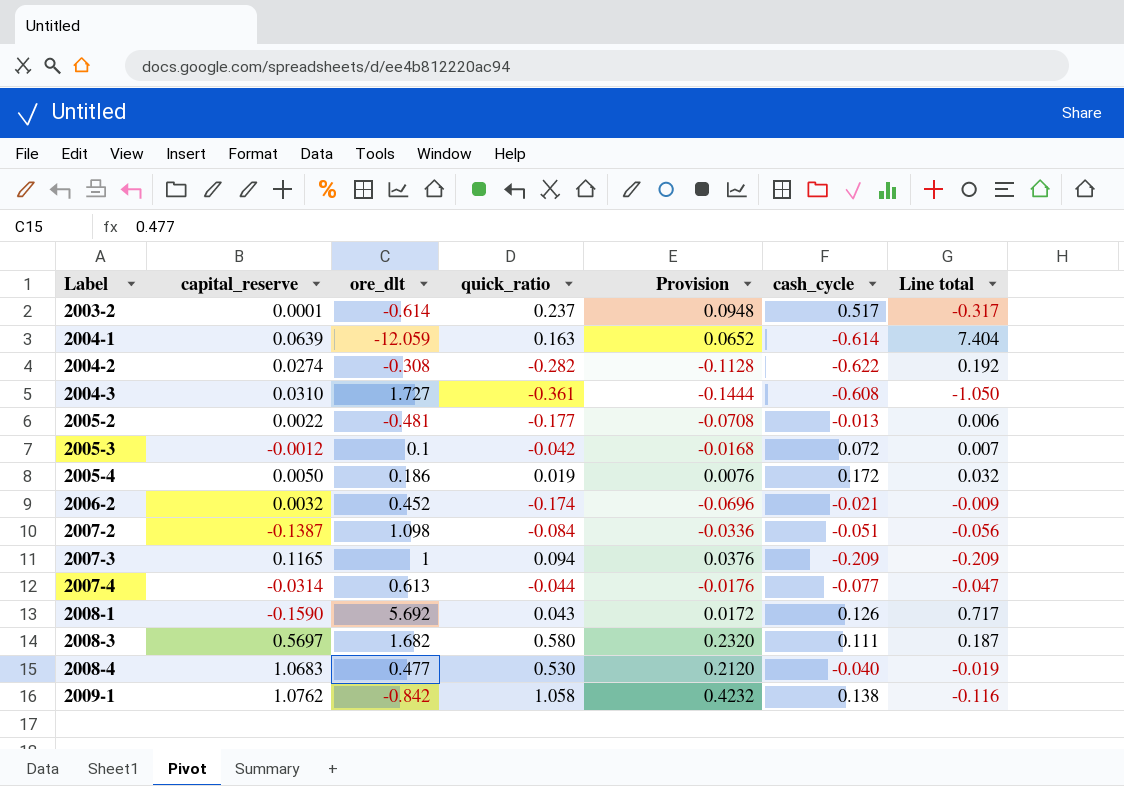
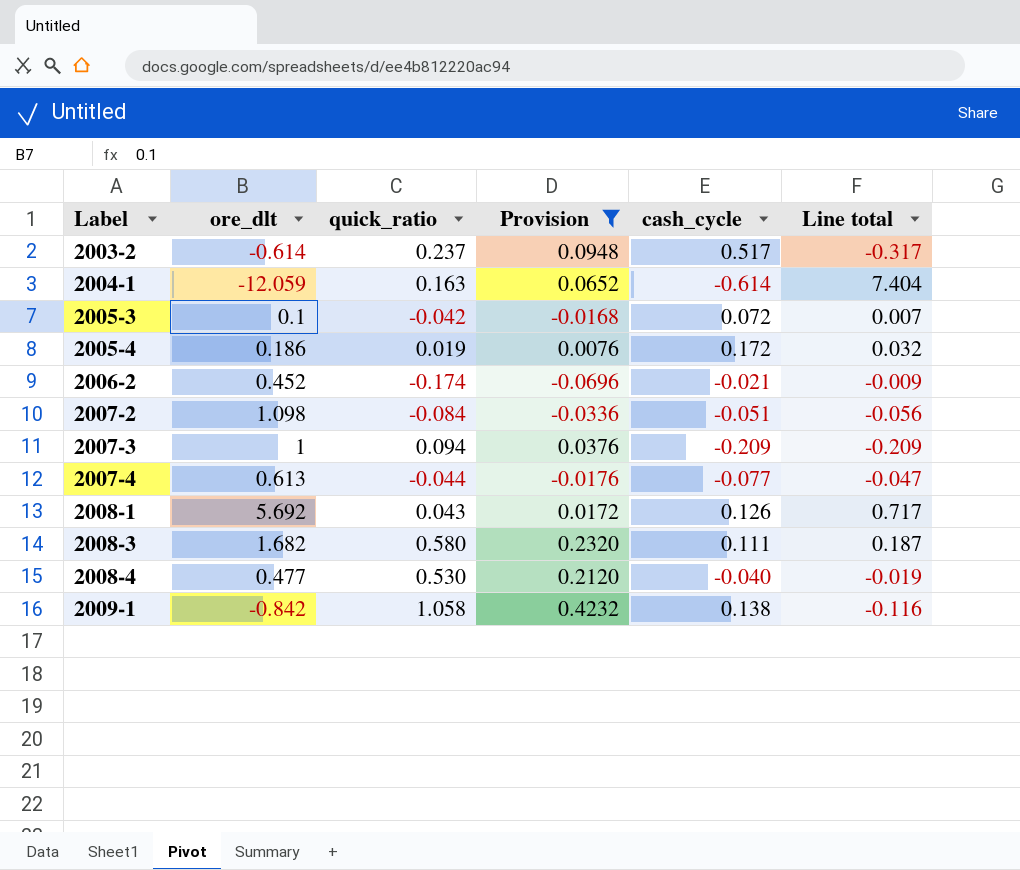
filter: none -> Provision >= -0.0696
column capital_reserve | position: 2 -> none

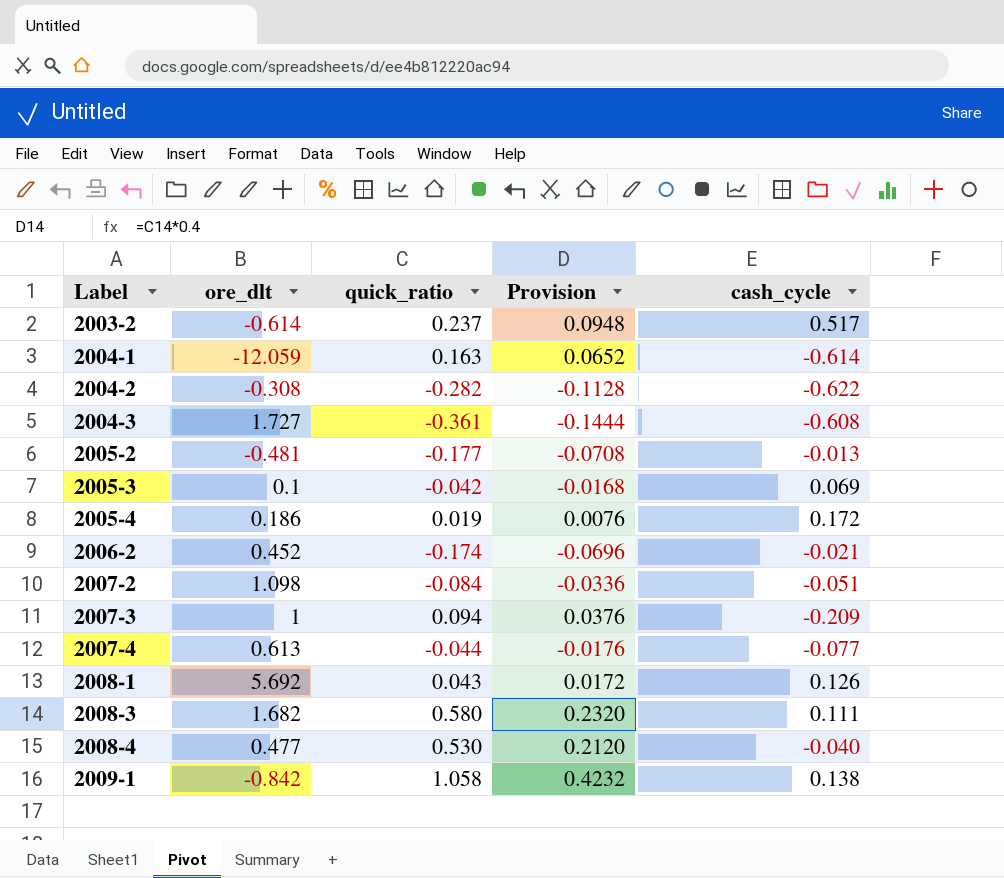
filter: Provision >= -0.0696 -> none
column Line total | formula: [ore_dlt] * [cash_cycle] -> none
2005-3 | cash_cycle: 0.072 -> 0.069

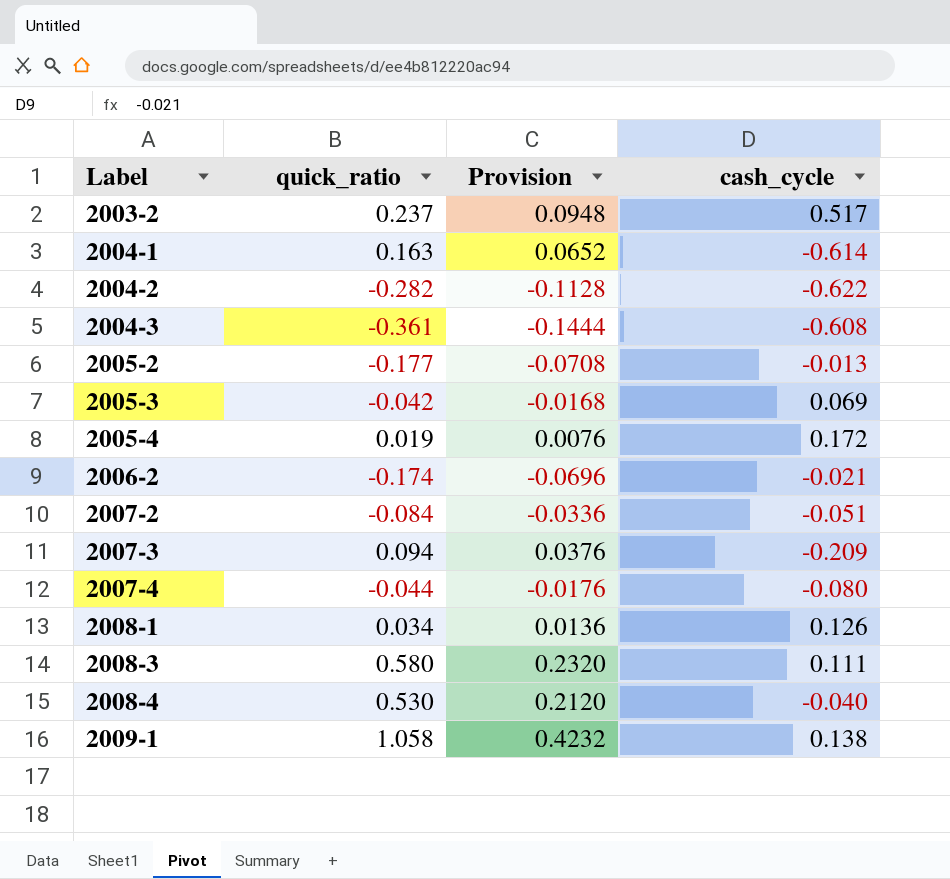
column ore_dlt | position: 2 -> none
2007-4 | cash_cycle: -0.077 -> -0.080
2008-1 | quick_ratio: 0.043 -> 0.034
2008-1 | Provision: 0.0172 -> 0.0136

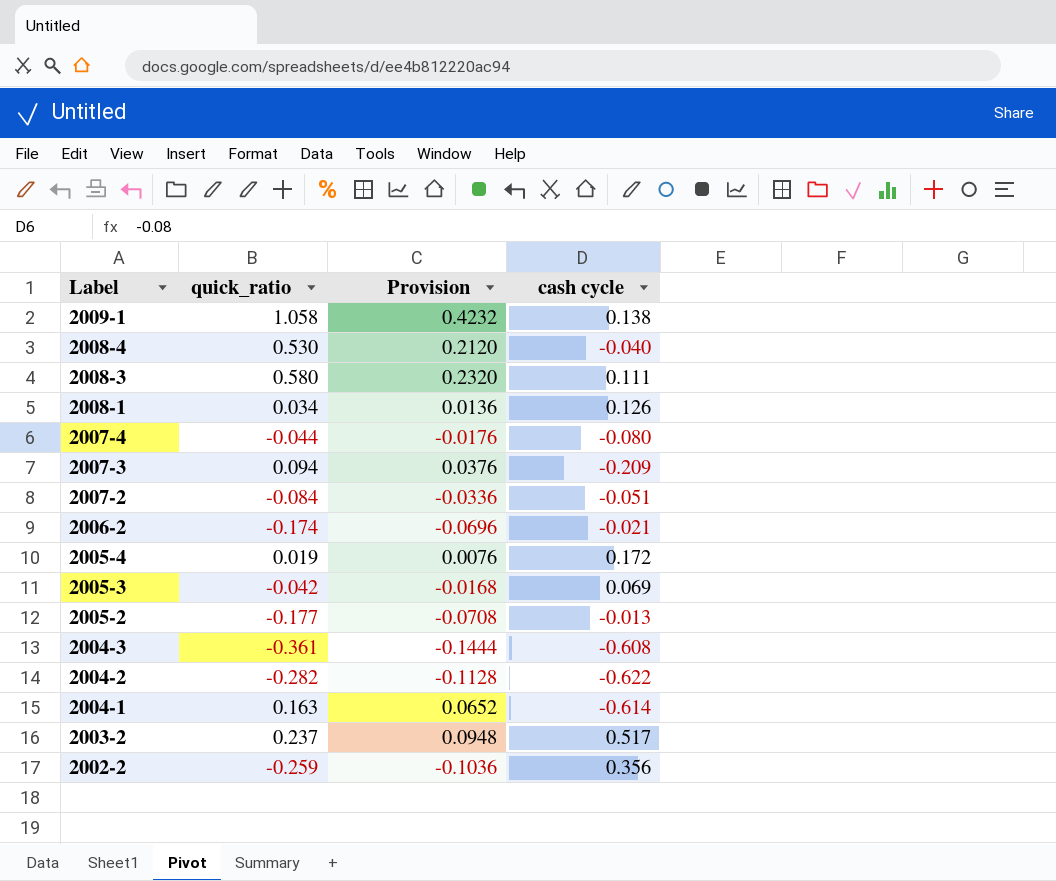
row order: Label ascending -> Label descending
column name: cash_cycle -> cash cycle
row 2002-2: none -> -0.259 | -0.1036 | 0.356

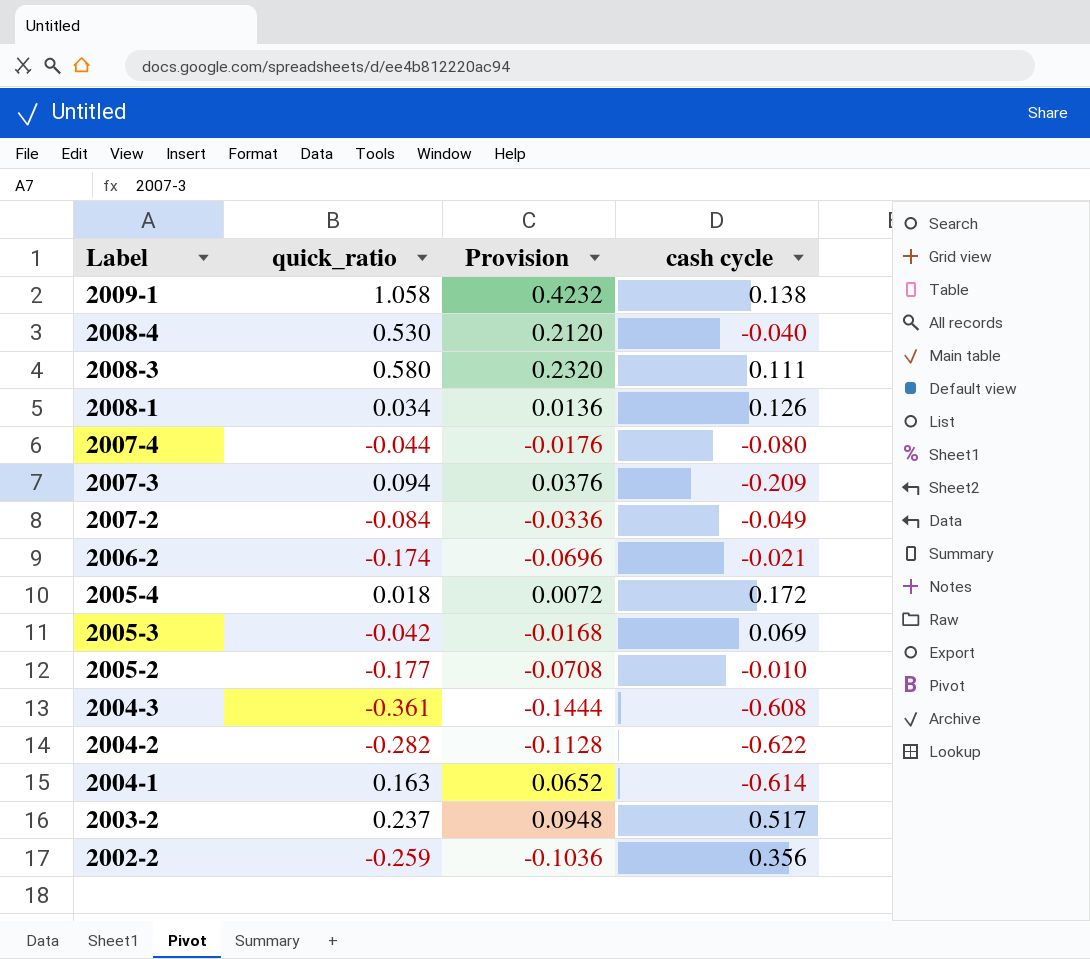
2007-2 | cash cycle: -0.051 -> -0.049
2005-4 | quick_ratio: 0.019 -> 0.018
2005-4 | Provision: 0.0076 -> 0.0072
2005-2 | cash cycle: -0.013 -> -0.010

